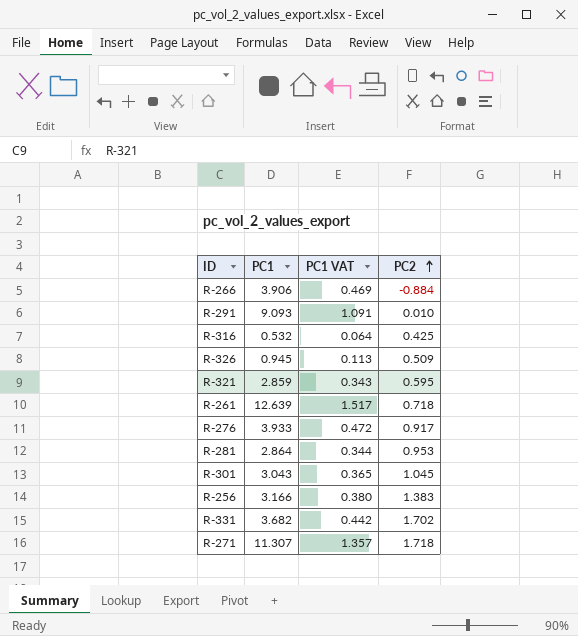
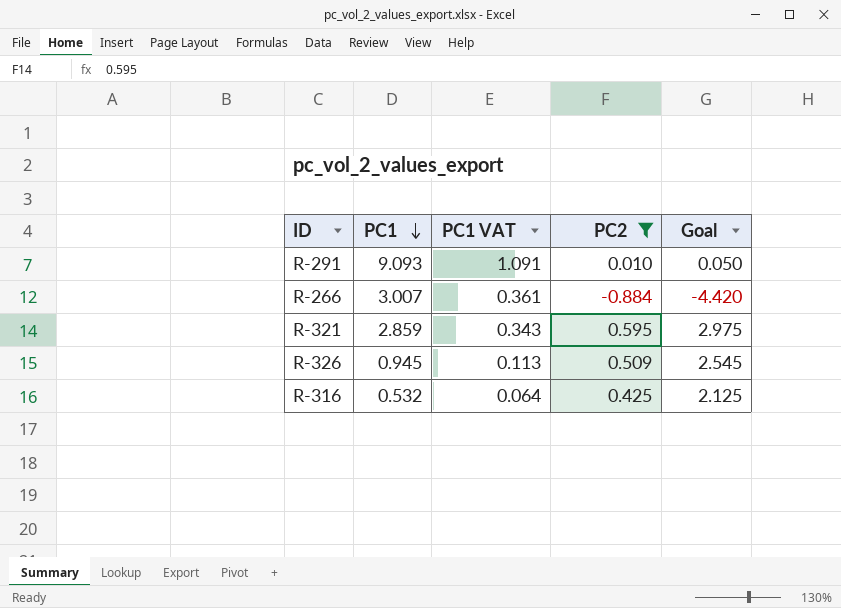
filter: none -> PC2 <= 0.595
row order: PC2 ascending -> PC1 descending
column Goal | formula: none -> [PC2] * 5
R-266 | PC1: 3.906 -> 3.007
R-266 | PC1 VAT: 0.469 -> 0.361

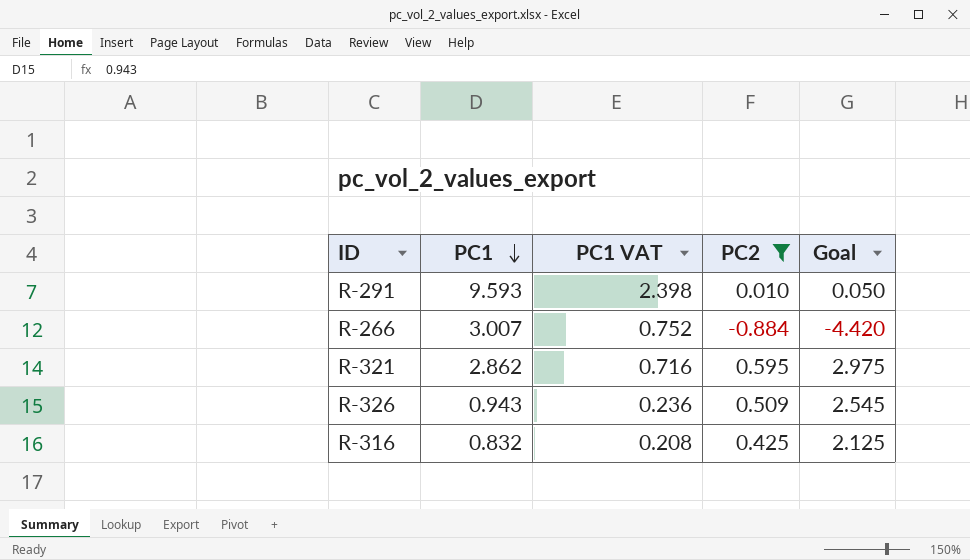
column PC1 VAT | formula: [PC1] * 0.12 -> [PC1] * 0.25
R-291 | PC1: 9.093 -> 9.593
R-321 | PC1: 2.859 -> 2.862
R-326 | PC1: 0.945 -> 0.943
R-316 | PC1: 0.532 -> 0.832

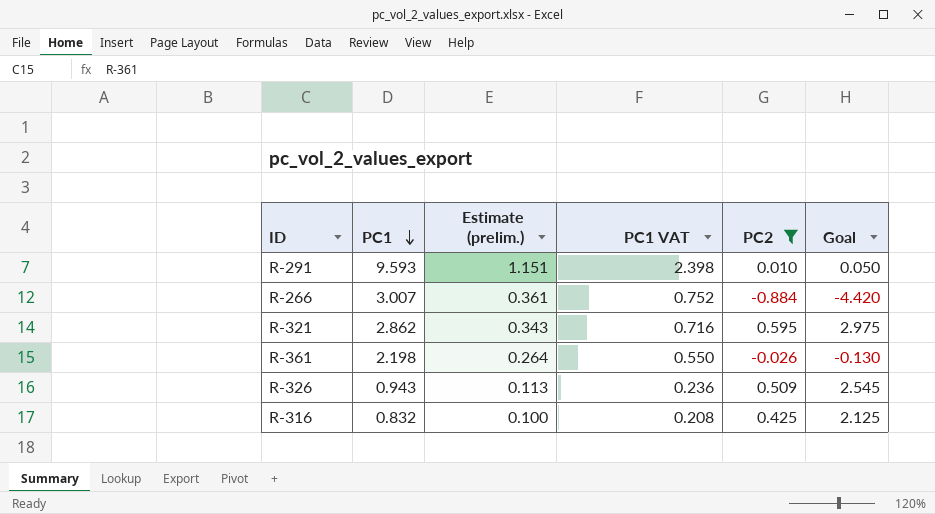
column Estimate (prelim.) | formula: none -> [PC1] * 0.12
row R-361: none -> 2.198 | 0.264 | 0.550 | -0.026 | -0.130

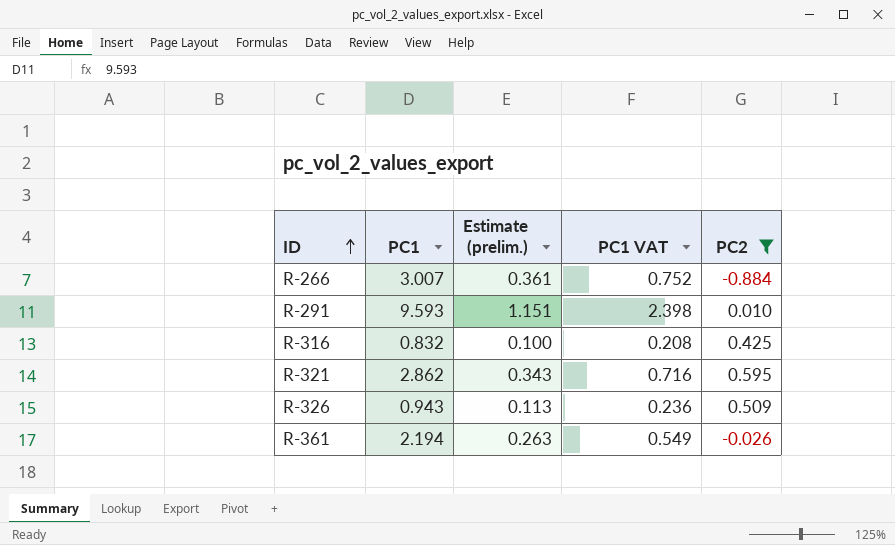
row order: PC1 descending -> ID ascending
column Goal | formula: [PC2] * 5 -> none
R-361 | PC1: 2.198 -> 2.194
R-361 | Estimate (prelim.): 0.264 -> 0.263
R-361 | PC1 VAT: 0.550 -> 0.549

